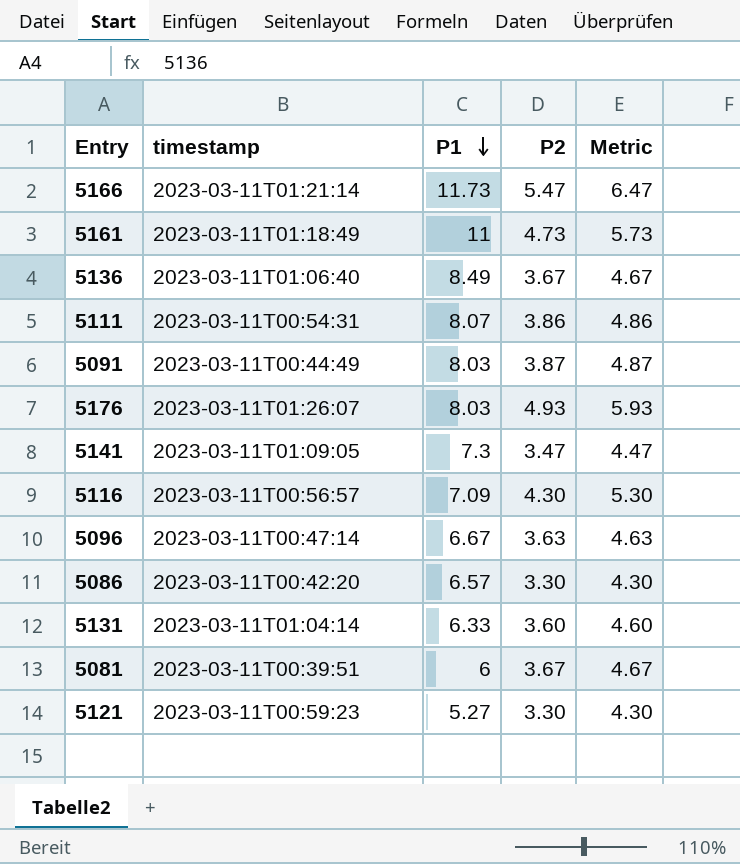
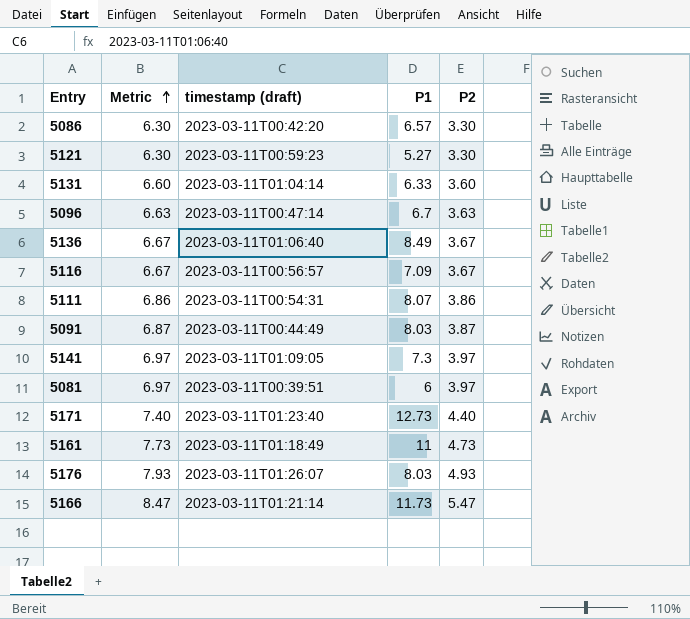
row order: P1 descending -> Metric ascending
column Metric | formula: [P2] + 1 -> [P2] + 3
column Metric | position: 5 -> 2
column name: timestamp -> timestamp (draft)
5096 | P1: 6.67 -> 6.7
5116 | P2: 4.30 -> 3.67
5141 | P2: 3.47 -> 3.97
5081 | P2: 3.67 -> 3.97
row 5171: none -> 7.40 | 2023-03-11T01:23:40 | 12.73 | 4.40

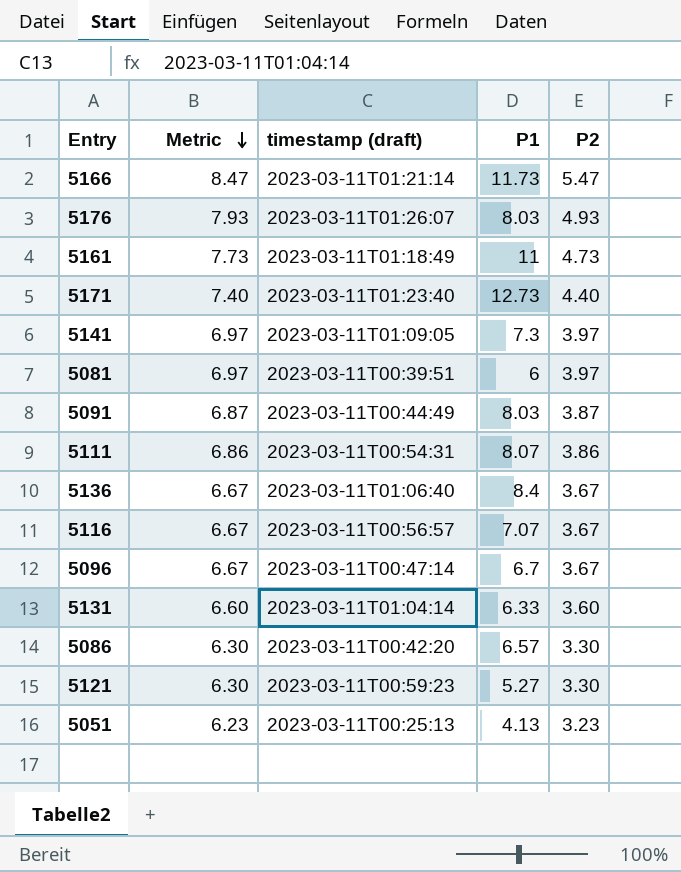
row order: Metric ascending -> Metric descending
5136 | P1: 8.49 -> 8.4
5116 | P1: 7.09 -> 7.07
5096 | Metric: 6.63 -> 6.67
5096 | P2: 3.63 -> 3.67
row 5051: none -> 6.23 | 2023-03-11T00:25:13 | 4.13 | 3.23

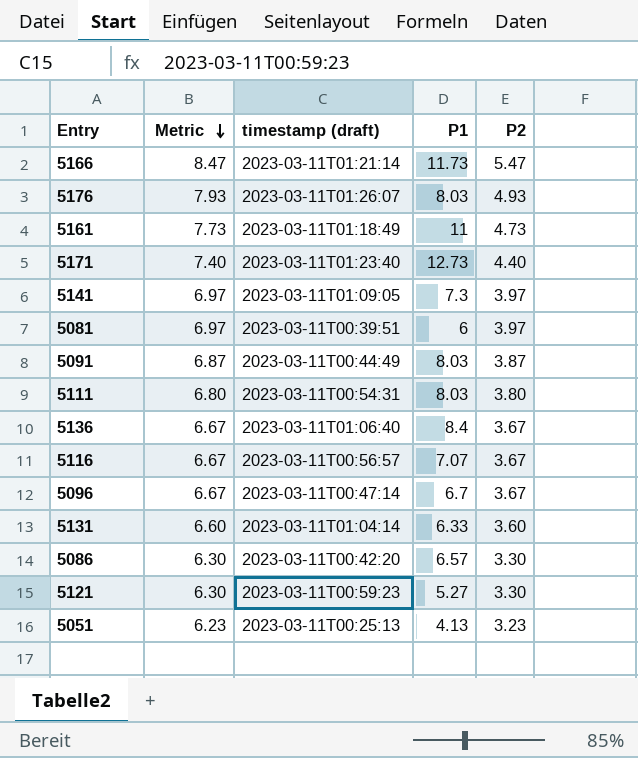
5111 | Metric: 6.86 -> 6.80
5111 | P1: 8.07 -> 8.03
5111 | P2: 3.86 -> 3.80

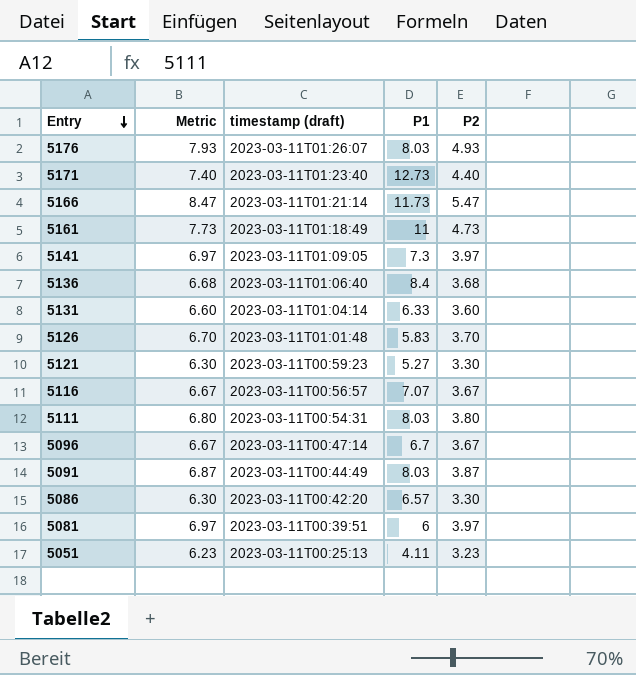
row order: Metric descending -> Entry descending
5136 | Metric: 6.67 -> 6.68
5136 | P2: 3.67 -> 3.68
row 5126: none -> 6.70 | 2023-03-11T01:01:48 | 5.83 | 3.70
5051 | P1: 4.13 -> 4.11

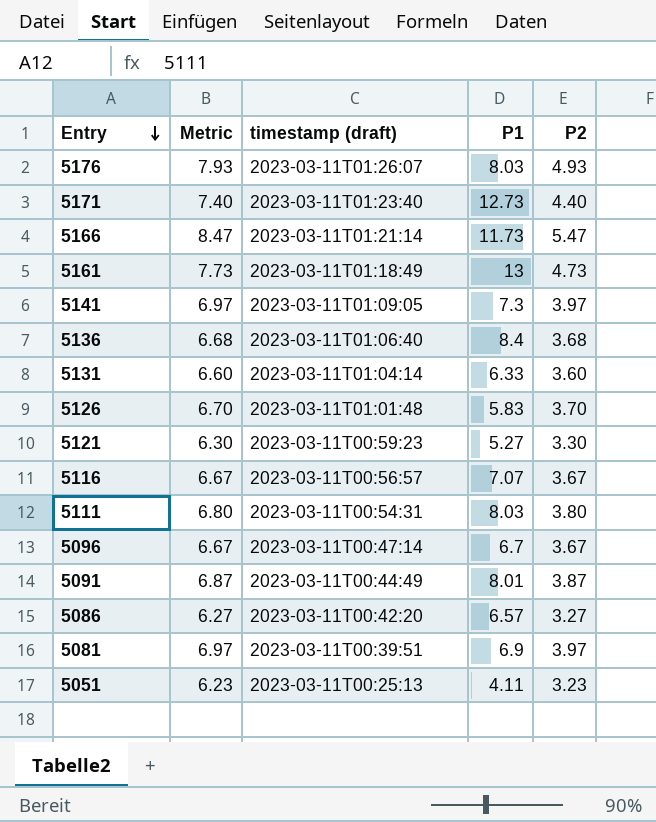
5161 | P1: 11 -> 13
5091 | P1: 8.03 -> 8.01
5086 | Metric: 6.30 -> 6.27
5086 | P2: 3.30 -> 3.27
5081 | P1: 6 -> 6.9

